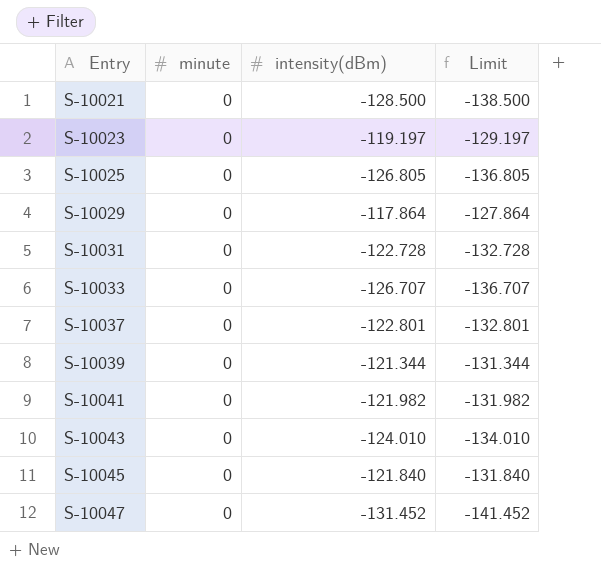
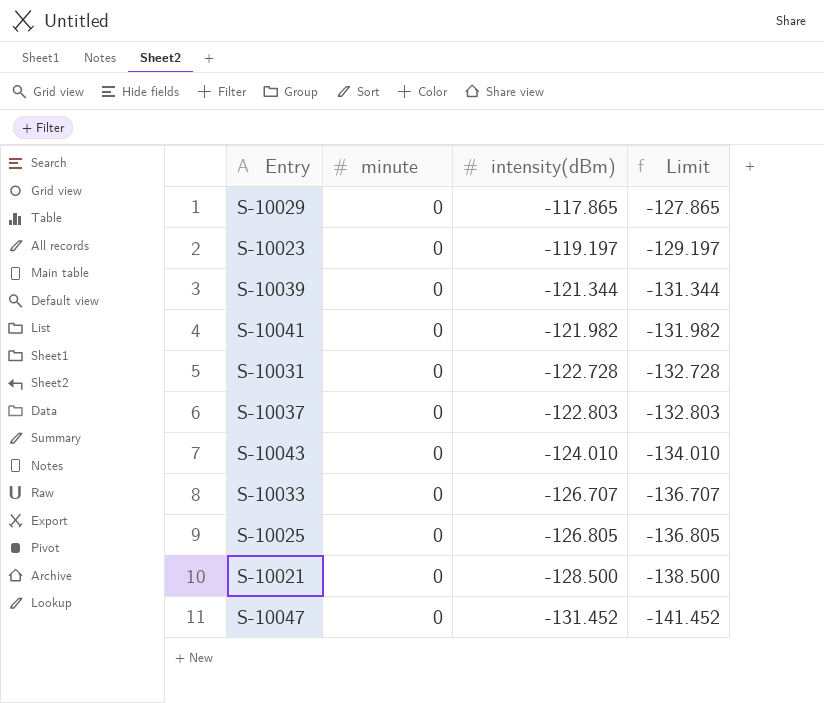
row order: Entry ascending -> intensity(dBm) descending
row S-10045: 0 | -121.840 | -131.840 -> none
S-10029 | intensity(dBm): -117.864 -> -117.865
S-10029 | Limit: -127.864 -> -127.865
S-10037 | intensity(dBm): -122.801 -> -122.803
S-10037 | Limit: -132.801 -> -132.803

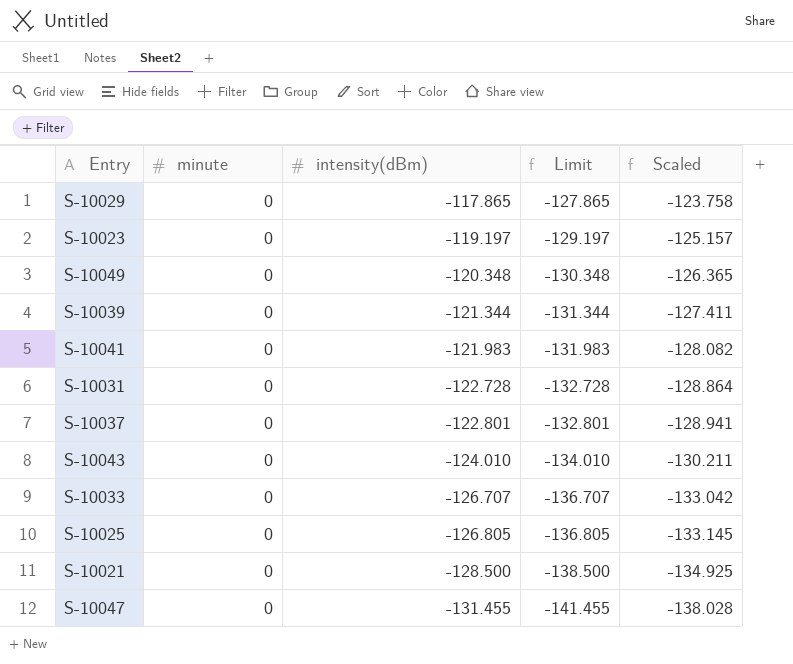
column Scaled | formula: none -> [intensity(dBm)] * 1.05
row S-10049: none -> 0 | -120.348 | -130.348 | -126.365
S-10041 | intensity(dBm): -121.982 -> -121.983
S-10041 | Limit: -131.982 -> -131.983
S-10037 | intensity(dBm): -122.803 -> -122.801
S-10037 | Limit: -132.803 -> -132.801
S-10047 | intensity(dBm): -131.452 -> -131.455
S-10047 | Limit: -141.452 -> -141.455

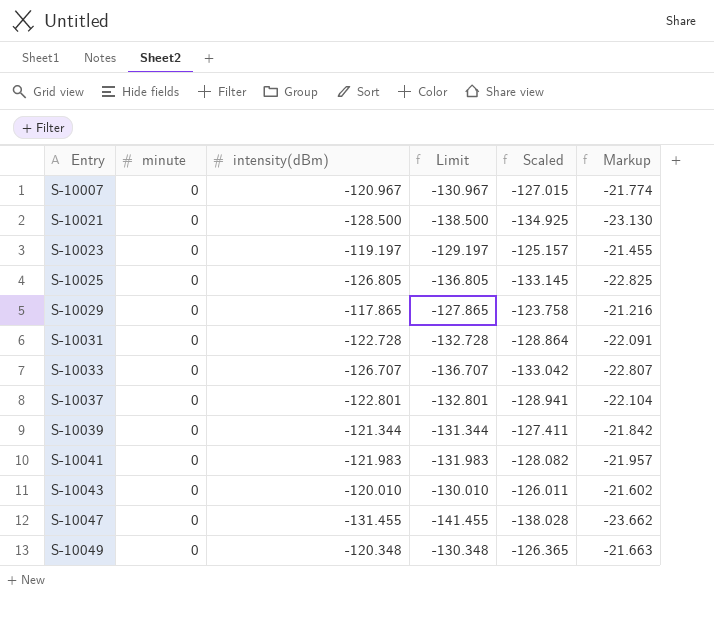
row order: intensity(dBm) descending -> Entry ascending
column Markup | formula: none -> [intensity(dBm)] * 0.18
row S-10007: none -> 0 | -120.967 | -130.967 | -127.015 | -21.774
S-10043 | intensity(dBm): -124.010 -> -120.010
S-10043 | Limit: -134.010 -> -130.010
S-10043 | Scaled: -130.211 -> -126.011

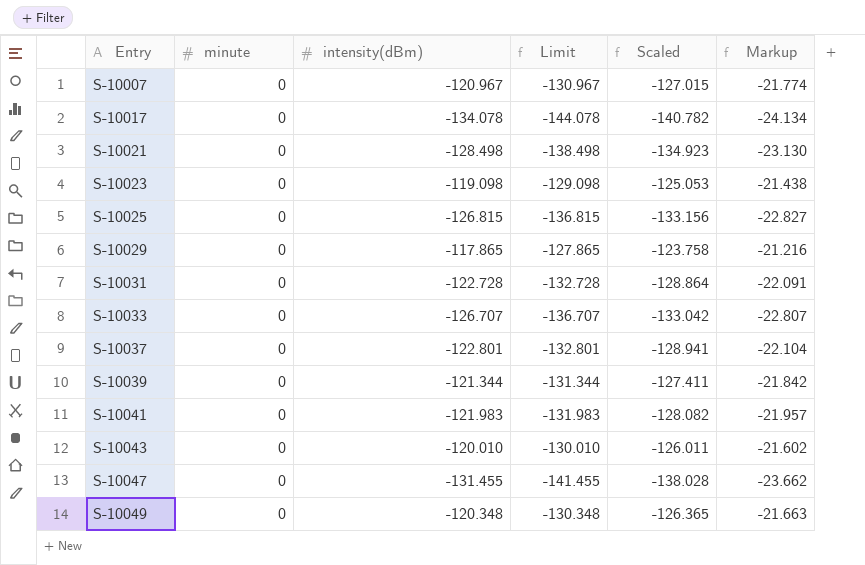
row S-10017: none -> 0 | -134.078 | -144.078 | -140.782 | -24.134
S-10021 | intensity(dBm): -128.500 -> -128.498
S-10021 | Limit: -138.500 -> -138.498
S-10021 | Scaled: -134.925 -> -134.923
S-10023 | intensity(dBm): -119.197 -> -119.098
S-10023 | Limit: -129.197 -> -129.098
S-10023 | Scaled: -125.157 -> -125.053
S-10023 | Markup: -21.455 -> -21.438
S-10025 | intensity(dBm): -126.805 -> -126.815
S-10025 | Limit: -136.805 -> -136.815
S-10025 | Scaled: -133.145 -> -133.156
S-10025 | Markup: -22.825 -> -22.827

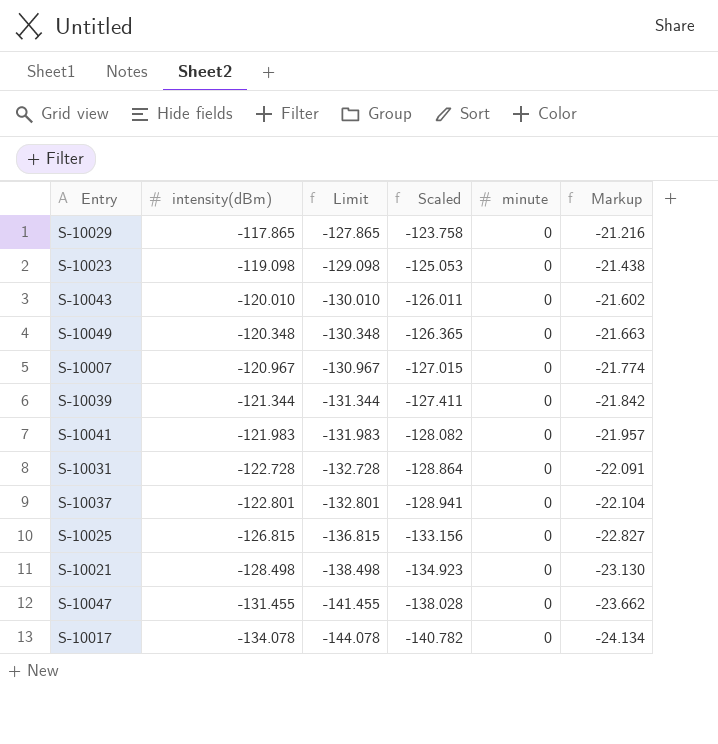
row order: Entry ascending -> intensity(dBm) descending
column minute | position: 2 -> 5
row S-10033: 0 | -126.707 | -136.707 | -133.042 | -22.807 -> none

